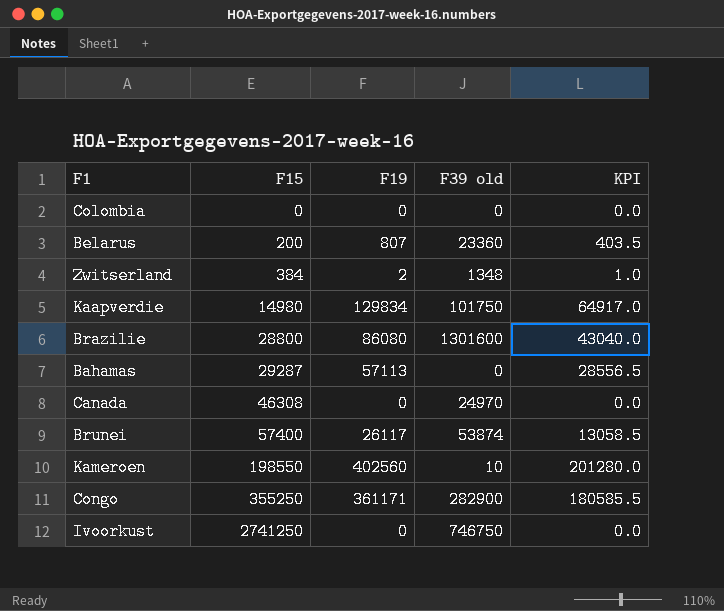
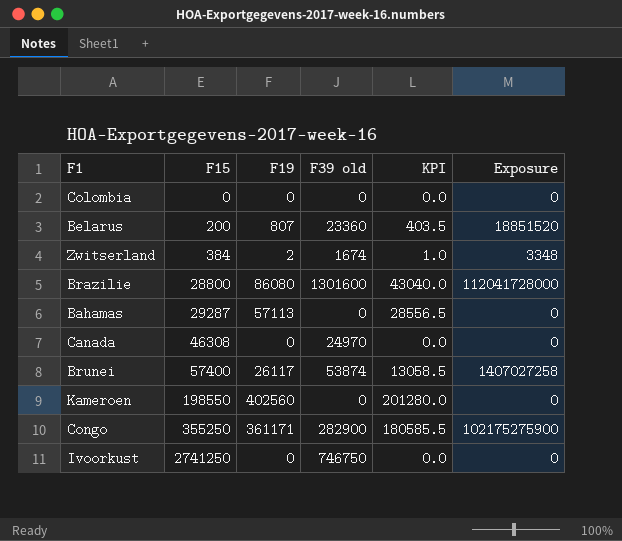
column Exposure | formula: none -> [F19] * [F39 old]
row Kaapverdie: 14980 | 129834 | 101750 | 64917.0 -> none
Zwitserland | F39 old: 1348 -> 1674
Kameroen | F39 old: 10 -> 0

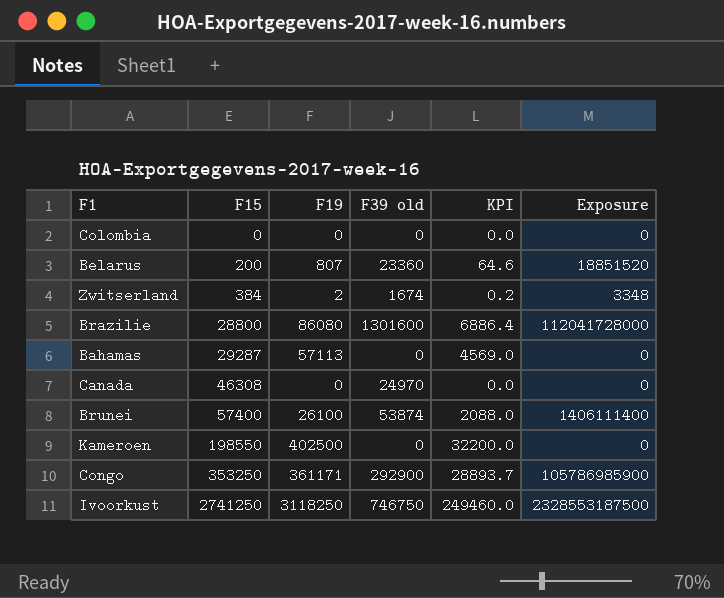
column KPI | formula: [F19] * 0.5 -> [F19] * 0.08
Brunei | F19: 26117 -> 26100
Brunei | Exposure: 1407027258 -> 1406111400
Kameroen | F19: 402560 -> 402500
Congo | F15: 355250 -> 353250
Congo | F39 old: 282900 -> 292900
Congo | Exposure: 102175275900 -> 105786985900
Ivoorkust | F19: 0 -> 3118250
Ivoorkust | Exposure: 0 -> 2328553187500

